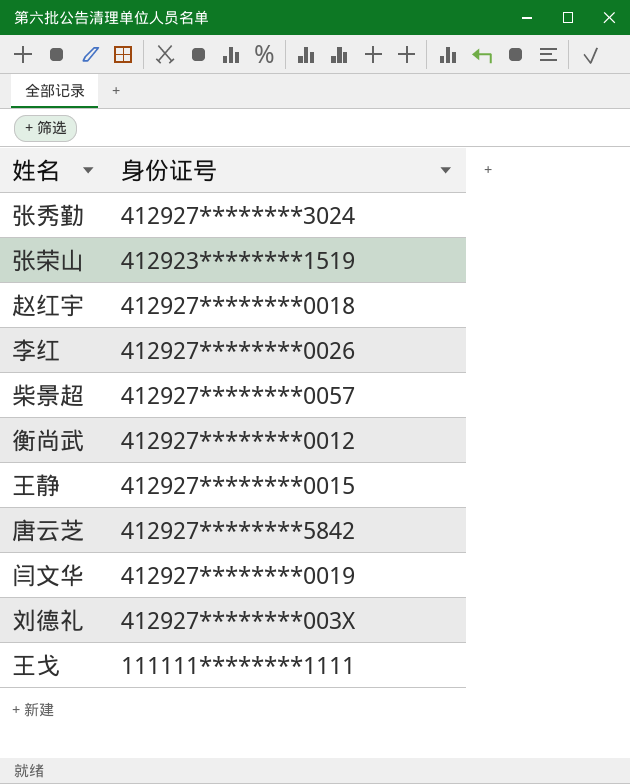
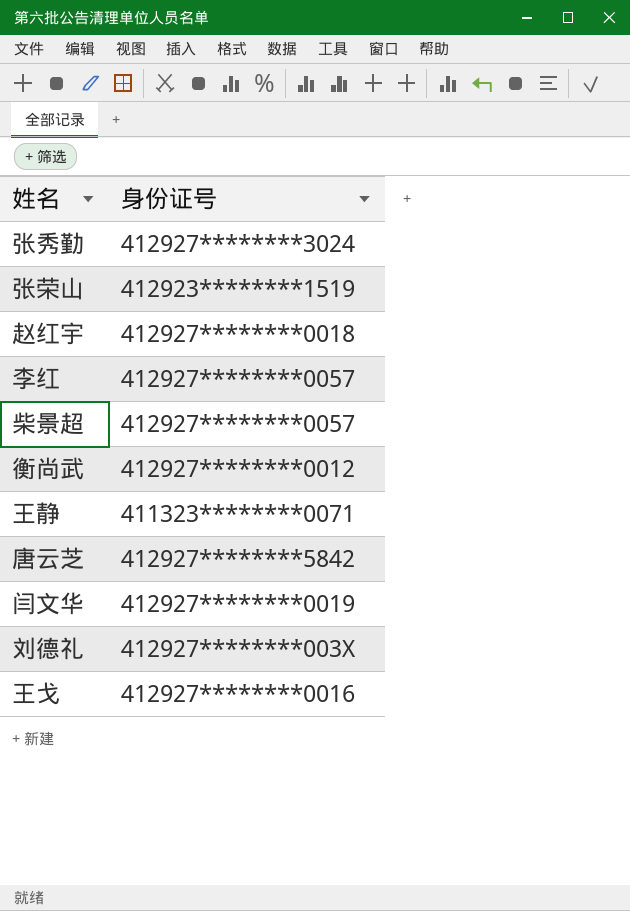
李红 | 身份证号: 412927********0026 -> 412927********0057
王静 | 身份证号: 412927********0015 -> 411323********0071
王戈 | 身份证号: 111111********1111 -> 412927********0016

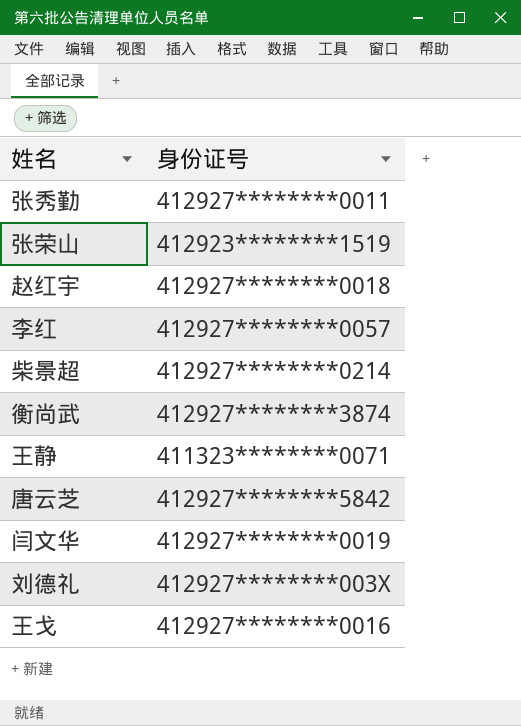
张秀勤 | 身份证号: 412927********3024 -> 412927********0011
柴景超 | 身份证号: 412927********0057 -> 412927********0214
衡尚武 | 身份证号: 412927********0012 -> 412927********3874

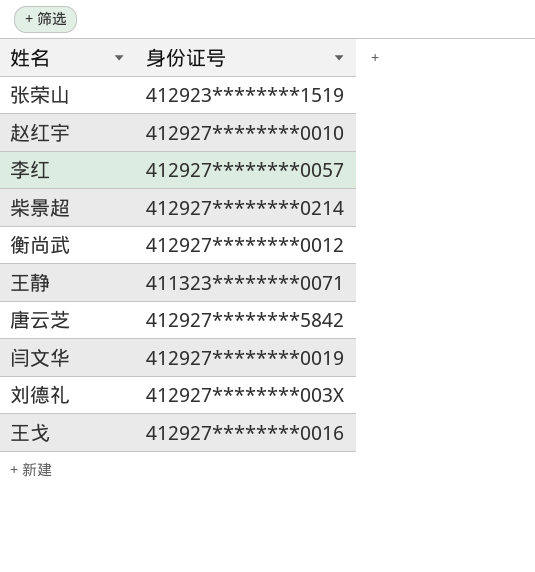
row 张秀勤: 412927********0011 -> none
赵红宇 | 身份证号: 412927********0018 -> 412927********0010
衡尚武 | 身份证号: 412927********3874 -> 412927********0012

